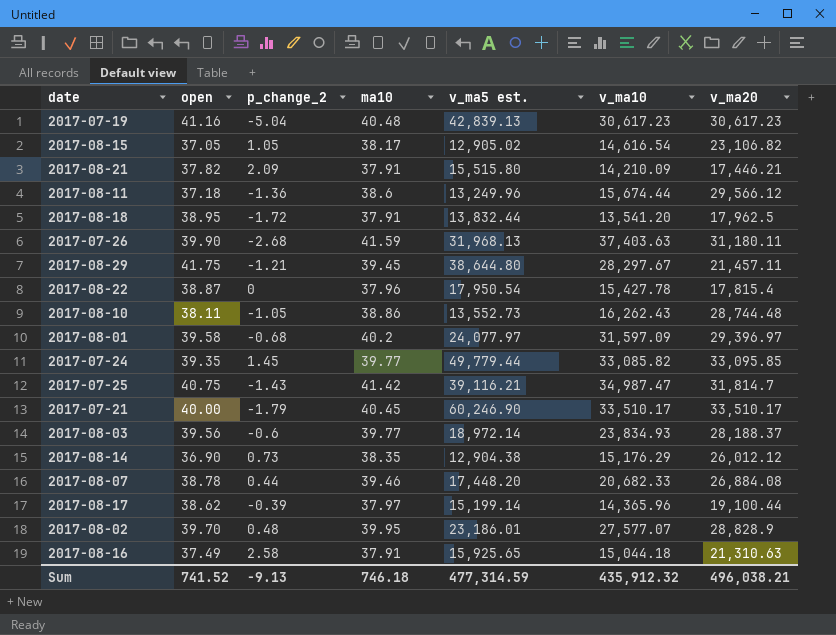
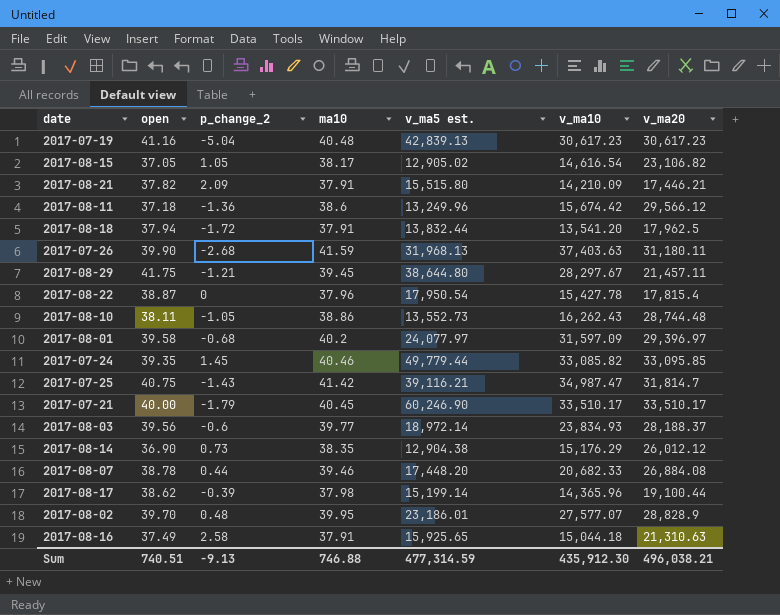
2017-08-11 | v_ma10: 15,674.44 -> 15,674.42
2017-08-18 | open: 38.95 -> 37.94
2017-07-24 | ma10: 39.77 -> 40.46
2017-08-17 | ma10: 37.97 -> 37.98
Sum | open: 741.52 -> 740.51
Sum | ma10: 746.18 -> 746.88
Sum | v_ma10: 435,912.32 -> 435,912.30

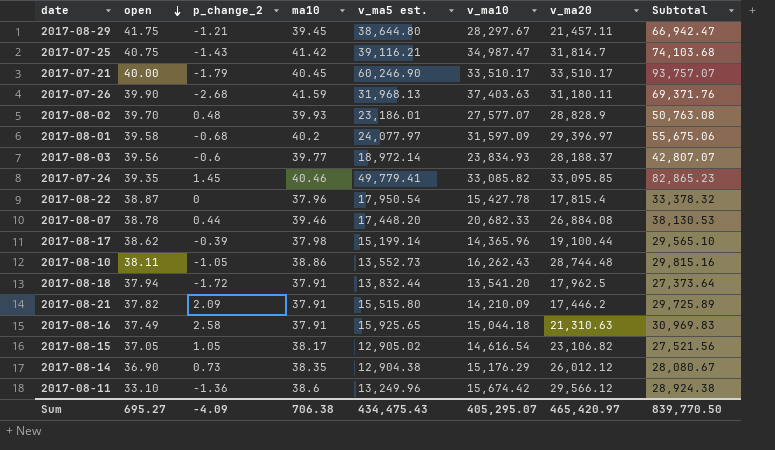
row order: none -> open descending
column Subtotal | formula: none -> [v_ma5 est.] + [v_ma10]
row 2017-07-19: 41.16 | -5.04 | 40.48 | 42,839.13 | 30,617.23 | 30,617.23 -> none
2017-08-02 | ma10: 39.95 -> 39.93
2017-07-24 | v_ma5 est.: 49,779.44 -> 49,779.41
2017-08-21 | v_ma20: 17,446.21 -> 17,446.2
2017-08-11 | open: 37.18 -> 33.10
Sum | open: 740.51 -> 695.27
Sum | p_change_2: -9.13 -> -4.09
Sum | ma10: 746.88 -> 706.38
Sum | v_ma5 est.: 477,314.59 -> 434,475.43
Sum | v_ma10: 435,912.30 -> 405,295.07
Sum | v_ma20: 496,038.21 -> 465,420.97

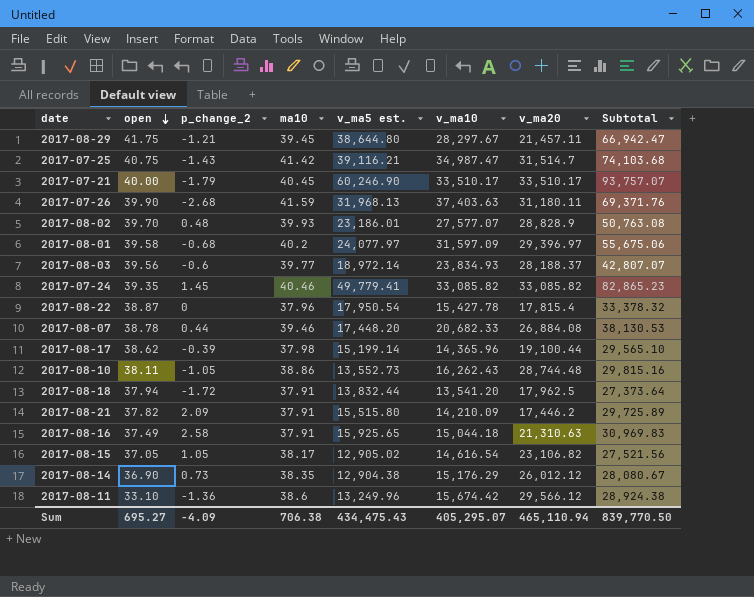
2017-07-25 | v_ma20: 31,814.7 -> 31,514.7
2017-07-24 | v_ma20: 33,095.85 -> 33,085.82
Sum | v_ma20: 465,420.97 -> 465,110.94

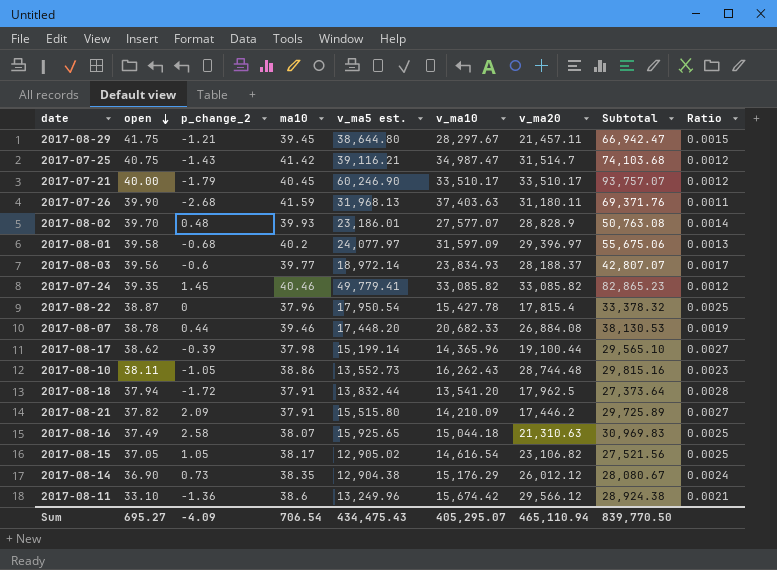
column Ratio | formula: none -> [open] / [v_ma10]
2017-08-16 | ma10: 37.91 -> 38.07
Sum | ma10: 706.38 -> 706.54

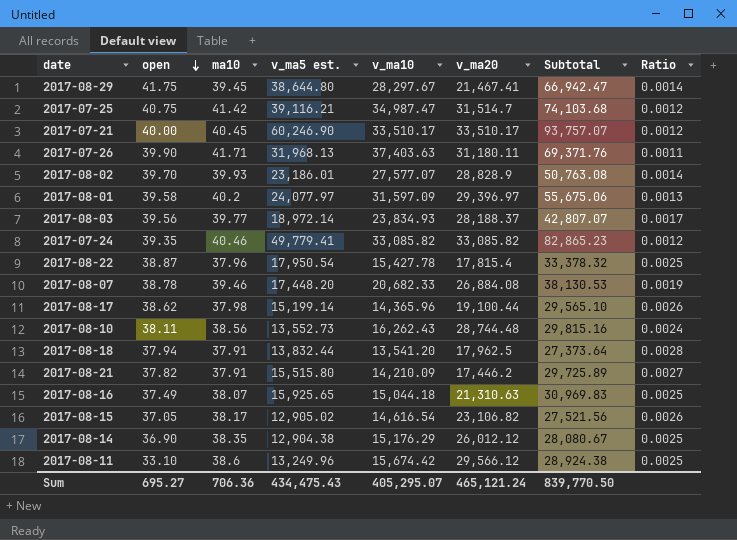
column p_change_2 | position: 3 -> none
column Ratio | formula: [open] / [v_ma10] -> [ma10] / [v_ma10]
2017-08-29 | v_ma20: 21,457.11 -> 21,467.41
2017-07-26 | ma10: 41.59 -> 41.71
2017-08-10 | ma10: 38.86 -> 38.56
Sum | ma10: 706.54 -> 706.36
Sum | v_ma20: 465,110.94 -> 465,121.24

